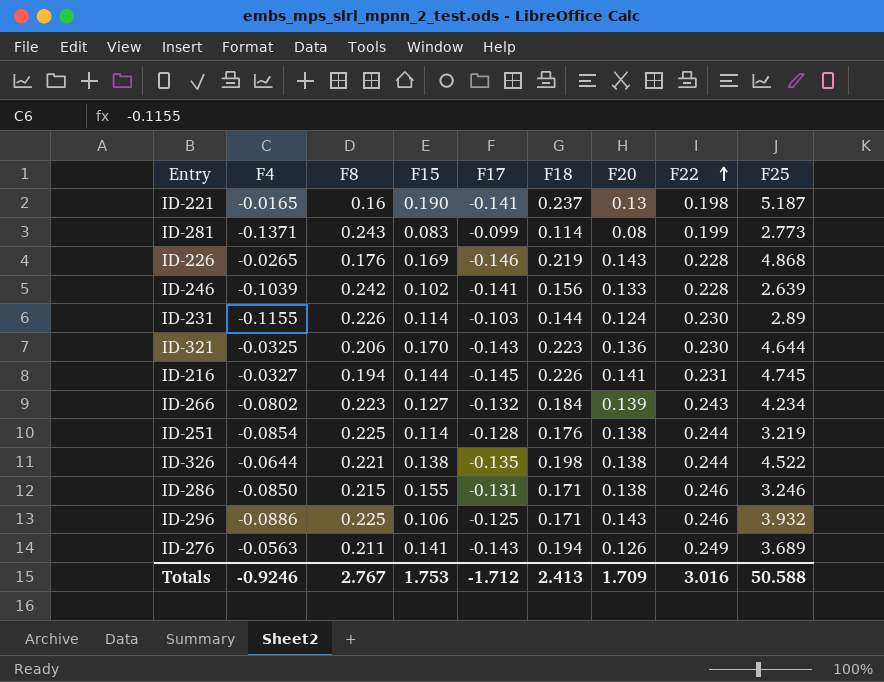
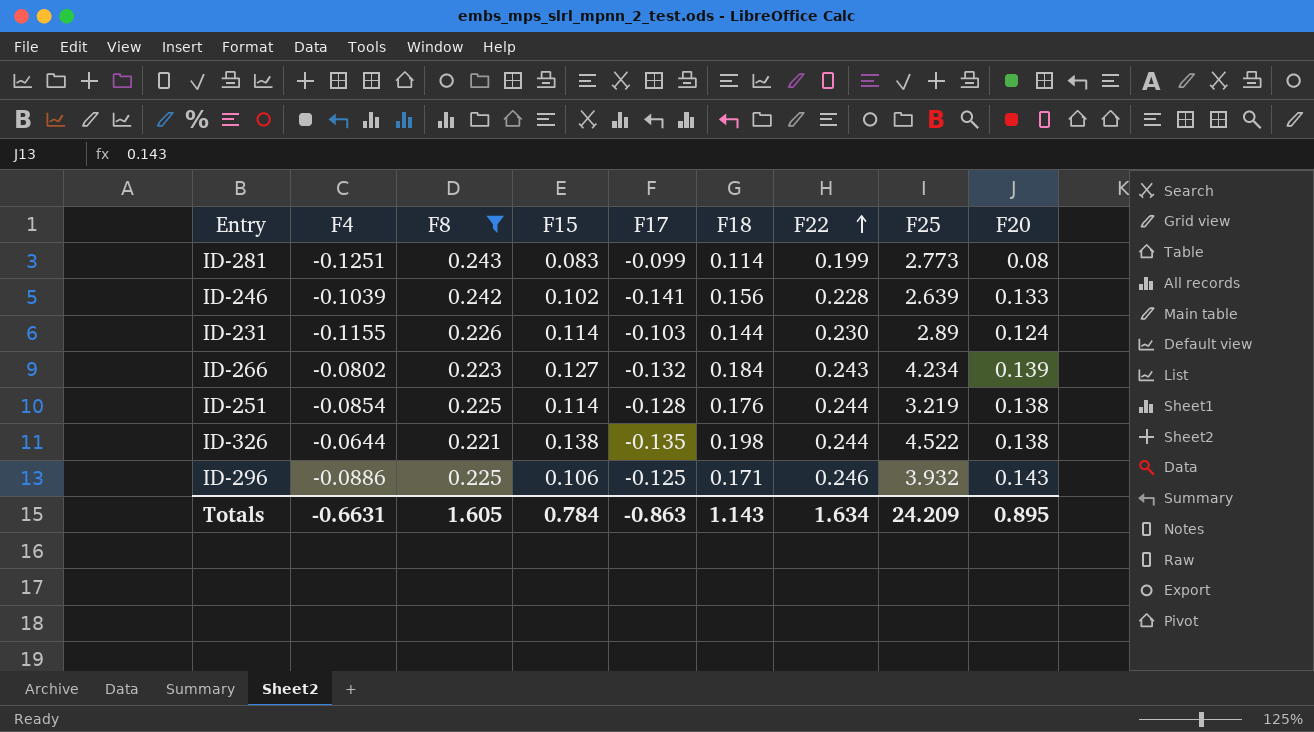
filter: none -> F8 >= 0.221
column F20 | position: 7 -> 9
ID-281 | F4: -0.1371 -> -0.1251
Totals | F4: -0.9246 -> -0.6631
Totals | F8: 2.767 -> 1.605
Totals | F15: 1.753 -> 0.784
Totals | F17: -1.712 -> -0.863
Totals | F18: 2.413 -> 1.143
Totals | F22: 3.016 -> 1.634
Totals | F25: 50.588 -> 24.209
Totals | F20: 1.709 -> 0.895

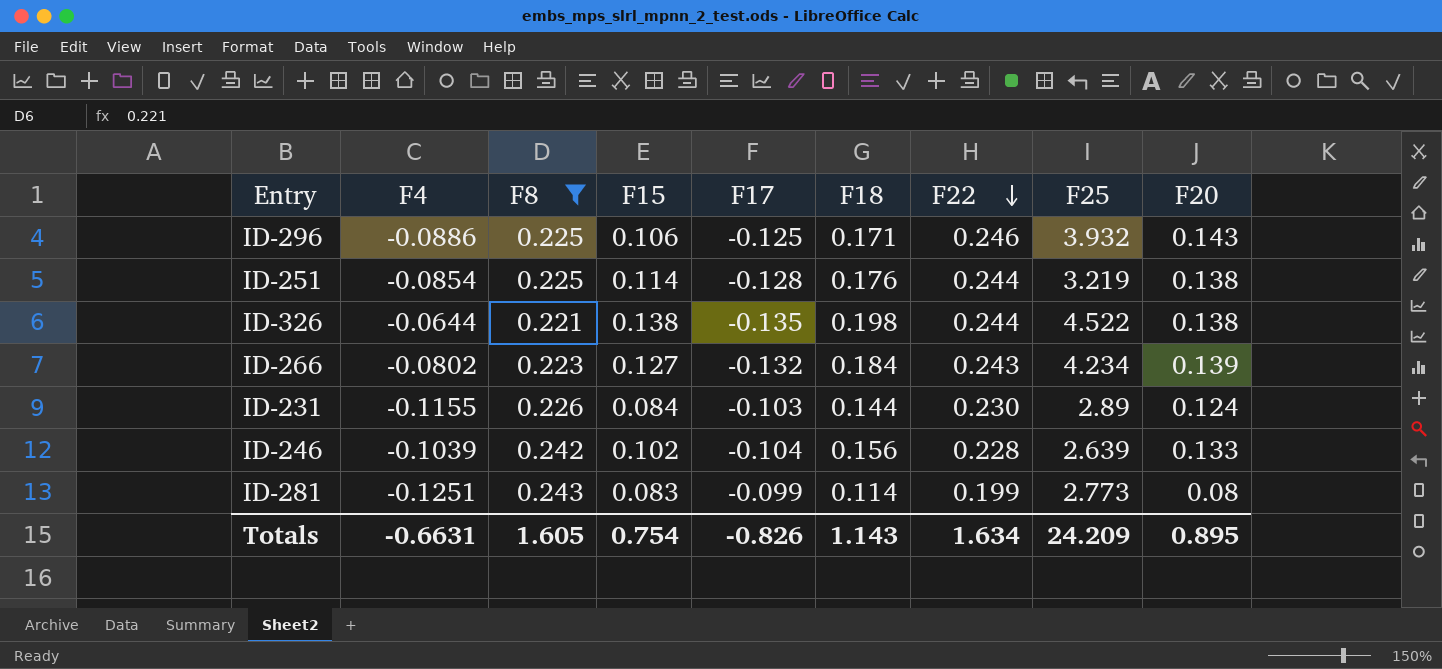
row order: F22 ascending -> F22 descending
ID-231 | F15: 0.114 -> 0.084
ID-246 | F17: -0.141 -> -0.104
Totals | F15: 0.784 -> 0.754
Totals | F17: -0.863 -> -0.826

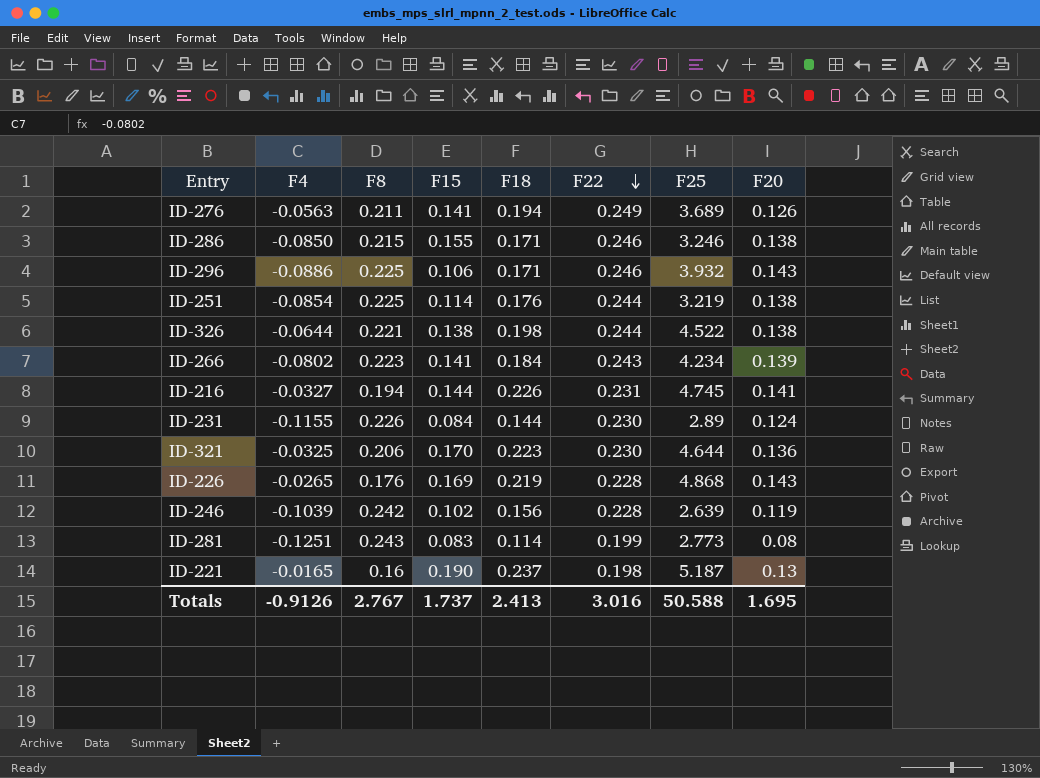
filter: F8 >= 0.221 -> none
column F17 | position: 5 -> none
ID-266 | F15: 0.127 -> 0.141
ID-246 | F20: 0.133 -> 0.119
Totals | F4: -0.6631 -> -0.9126
Totals | F8: 1.605 -> 2.767
Totals | F15: 0.754 -> 1.737
Totals | F18: 1.143 -> 2.413
Totals | F22: 1.634 -> 3.016
Totals | F25: 24.209 -> 50.588
Totals | F20: 0.895 -> 1.695

